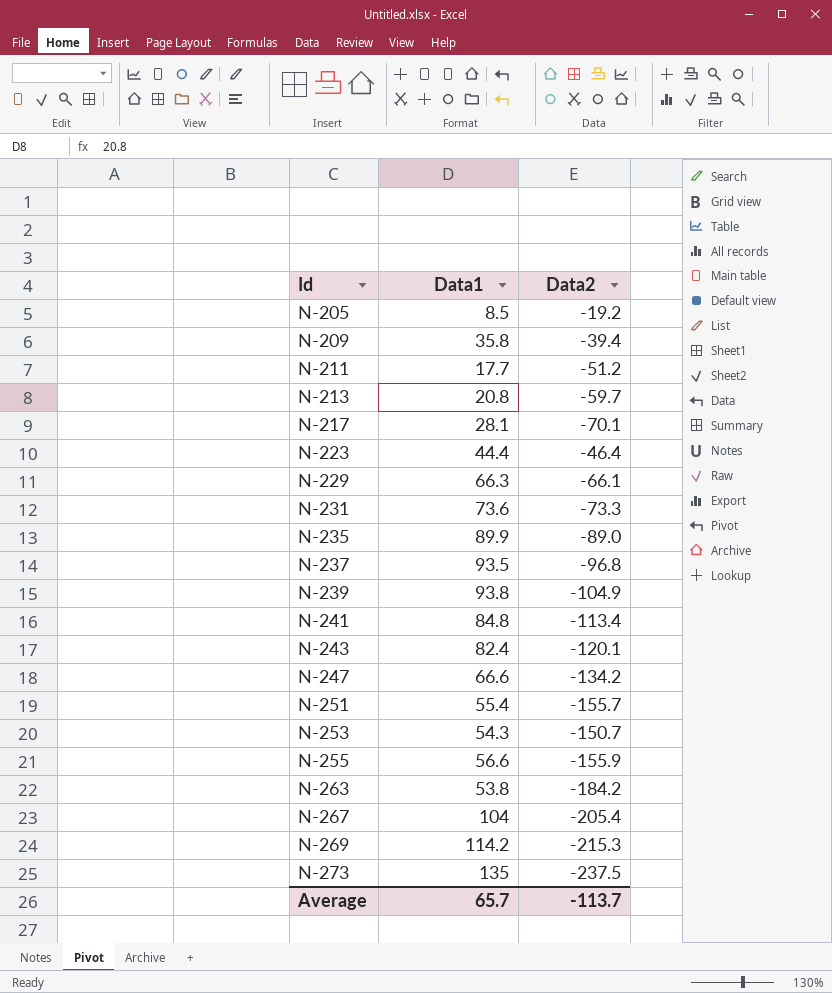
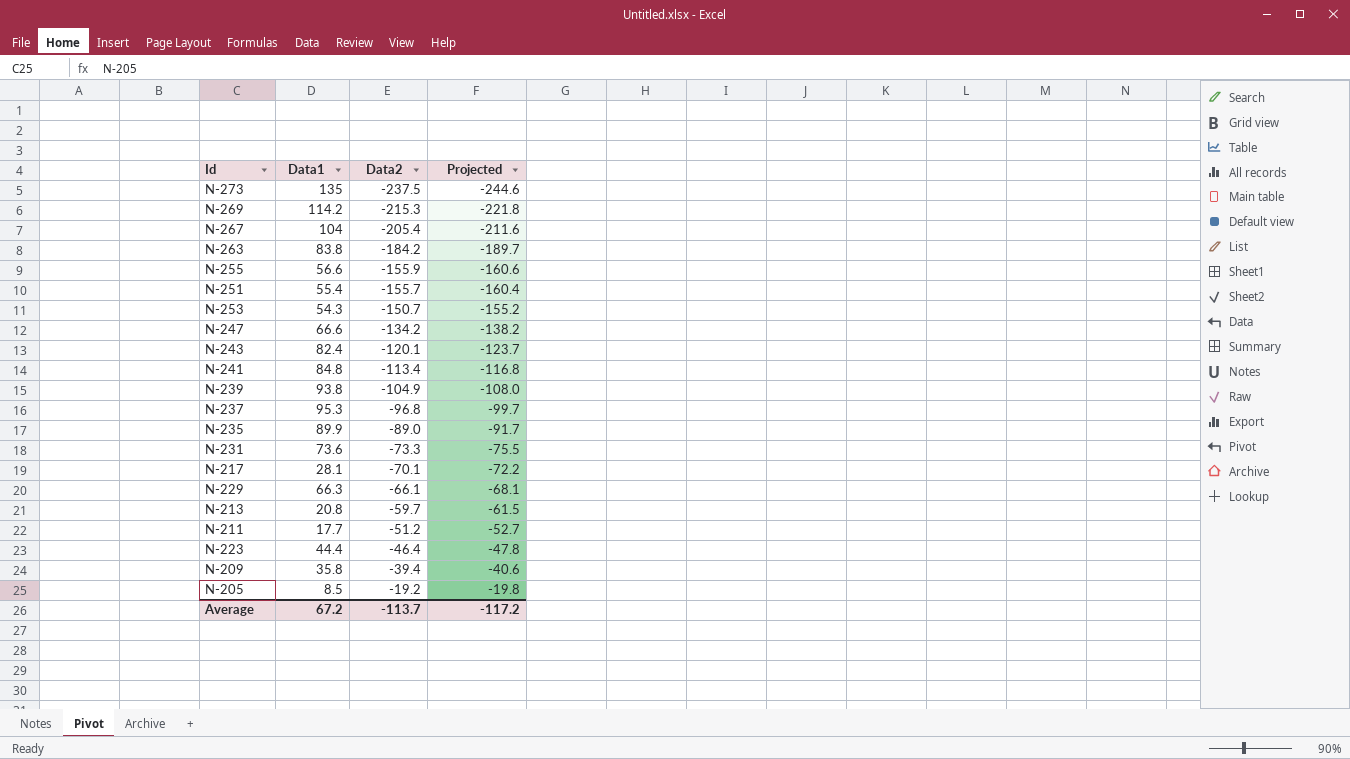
row order: Id ascending -> Data2 ascending
column Projected | formula: none -> [Data2] * 1.03
N-263 | Data1: 53.8 -> 83.8
N-237 | Data1: 93.5 -> 95.3
Average | Data1: 65.7 -> 67.2

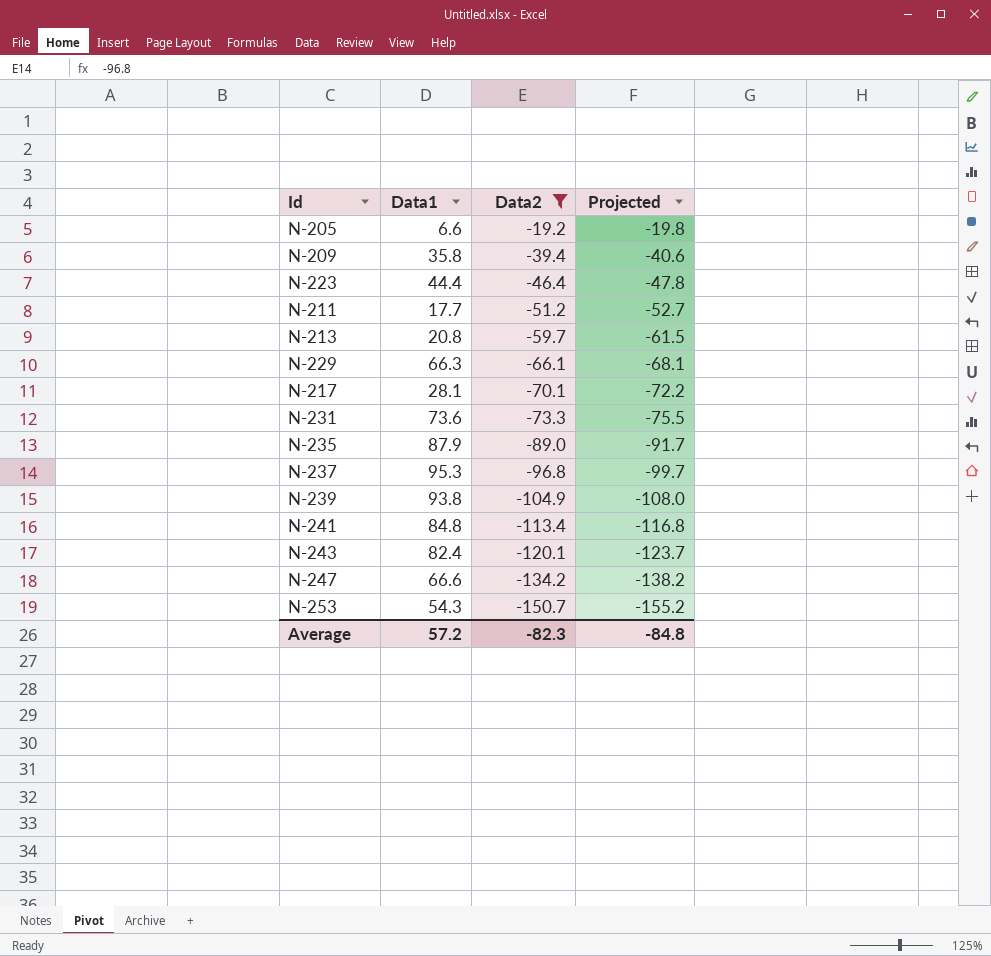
filter: none -> Data2 >= -150.7
row order: Data2 ascending -> Data2 descending
N-205 | Data1: 8.5 -> 6.6
N-235 | Data1: 89.9 -> 87.9
Average | Data1: 67.2 -> 57.2
Average | Data2: -113.7 -> -82.3
Average | Projected: -117.2 -> -84.8

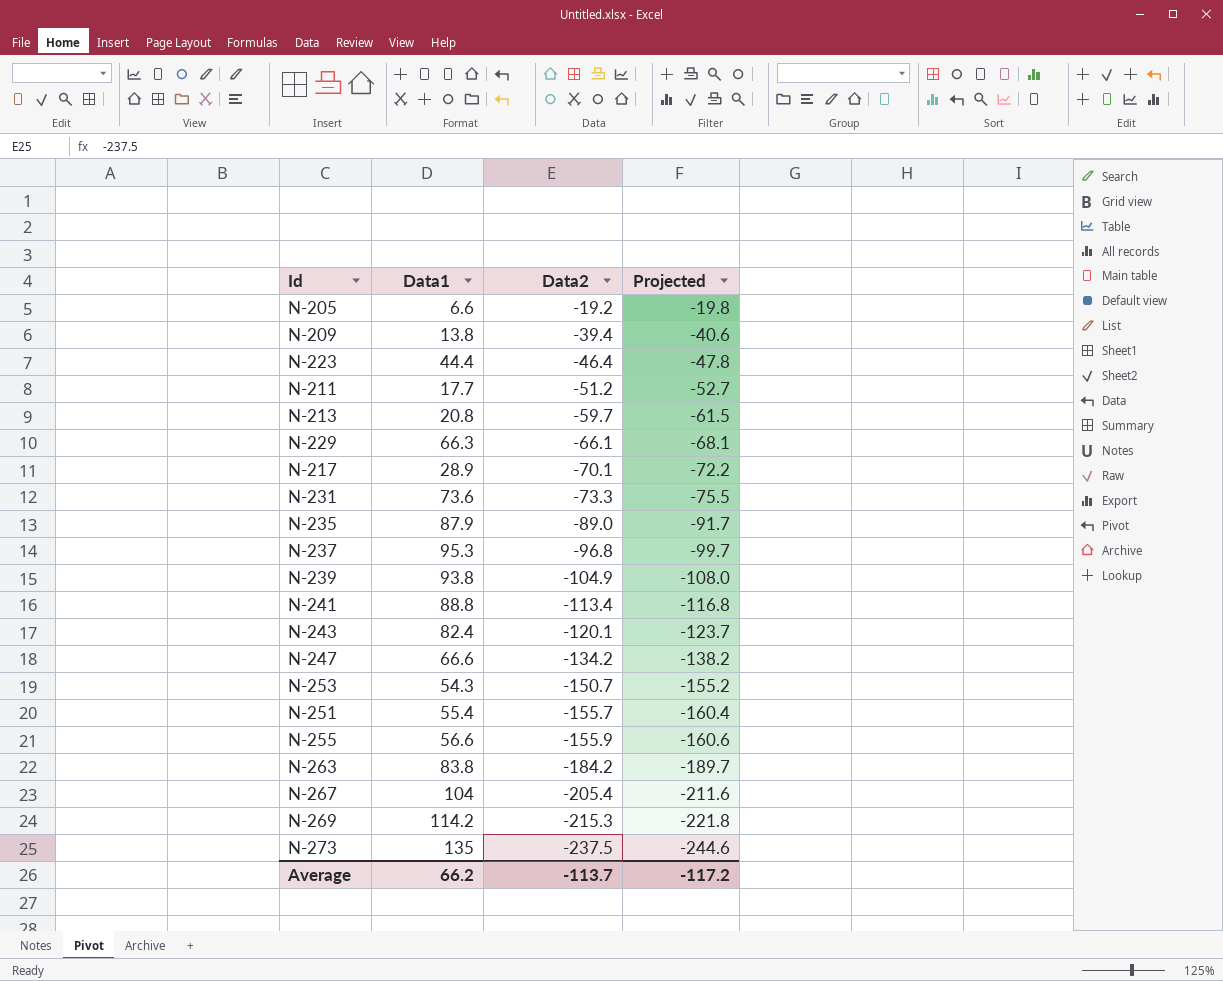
filter: Data2 >= -150.7 -> none
N-209 | Data1: 35.8 -> 13.8
N-217 | Data1: 28.1 -> 28.9
N-241 | Data1: 84.8 -> 88.8
Average | Data1: 57.2 -> 66.2
Average | Data2: -82.3 -> -113.7
Average | Projected: -84.8 -> -117.2

